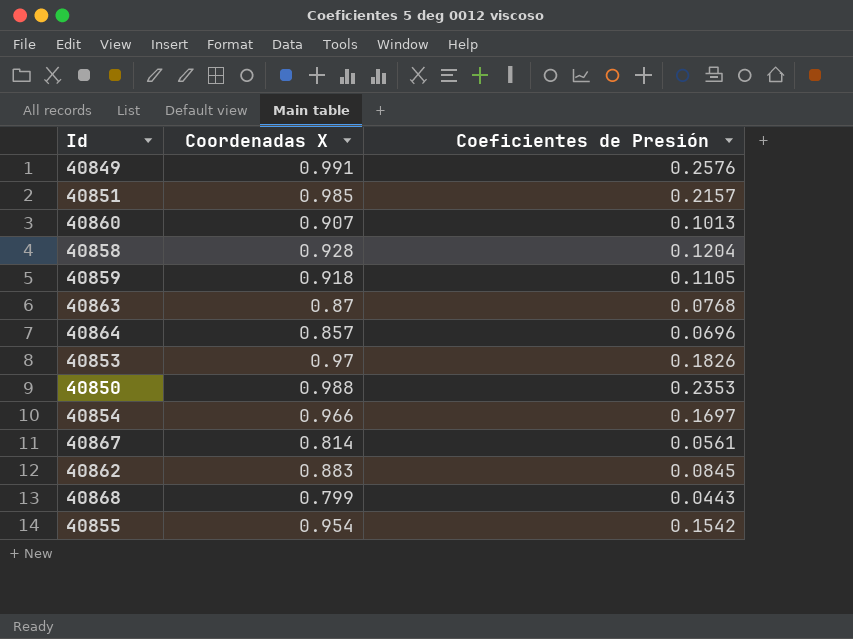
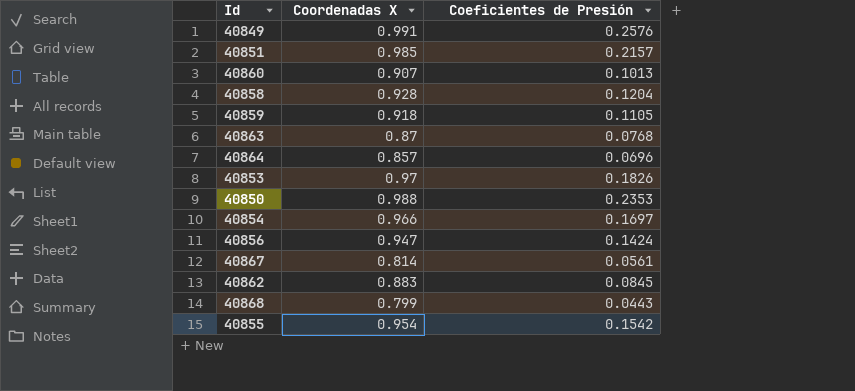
row 40856: none -> 0.947 | 0.1424

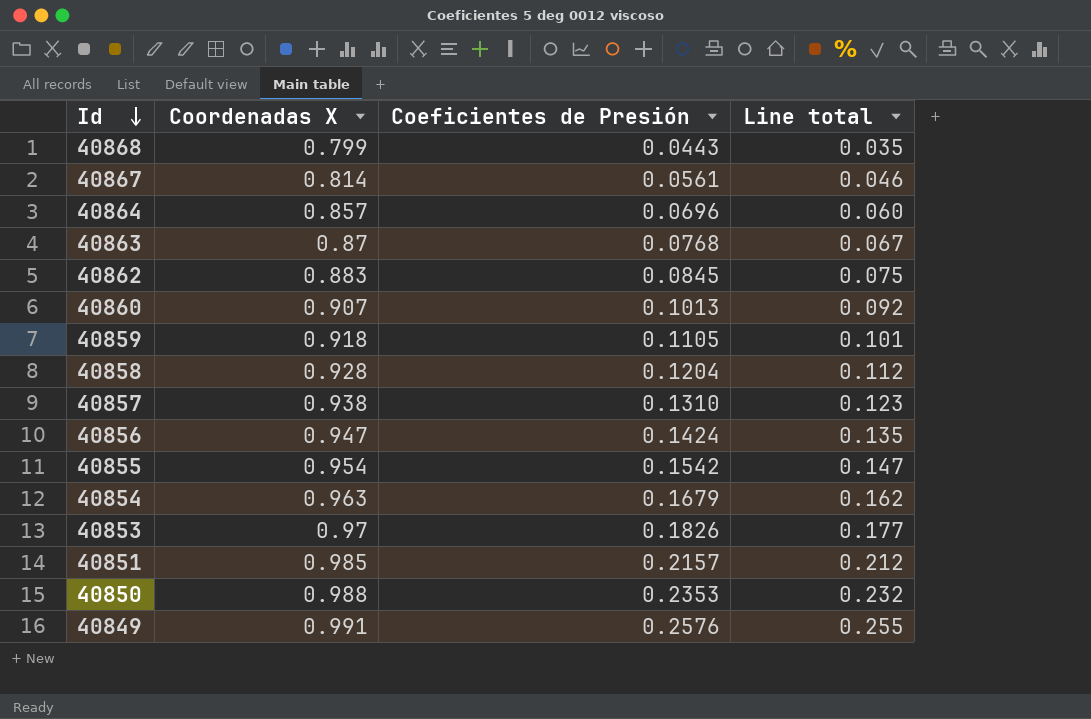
row order: none -> Id descending
column Line total | formula: none -> [Coordenadas X] * [Coeficientes de Presión]
row 40857: none -> 0.938 | 0.1310 | 0.123
40854 | Coordenadas X: 0.966 -> 0.963
40854 | Coeficientes de Presión: 0.1697 -> 0.1679

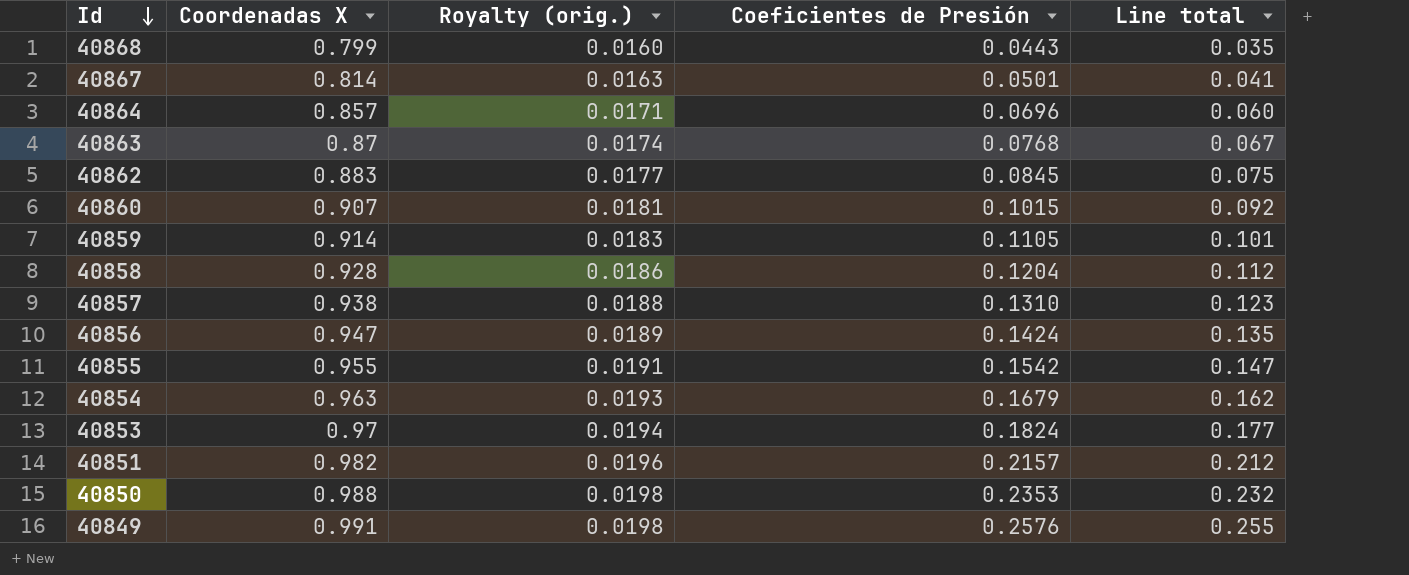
column Royalty (orig.) | formula: none -> [Coordenadas X] * 0.02
40867 | Coeficientes de Presión: 0.0561 -> 0.0501
40867 | Line total: 0.046 -> 0.041
40860 | Coeficientes de Presión: 0.1013 -> 0.1015
40859 | Coordenadas X: 0.918 -> 0.914
40855 | Coordenadas X: 0.954 -> 0.955
40853 | Coeficientes de Presión: 0.1826 -> 0.1824
40851 | Coordenadas X: 0.985 -> 0.982

